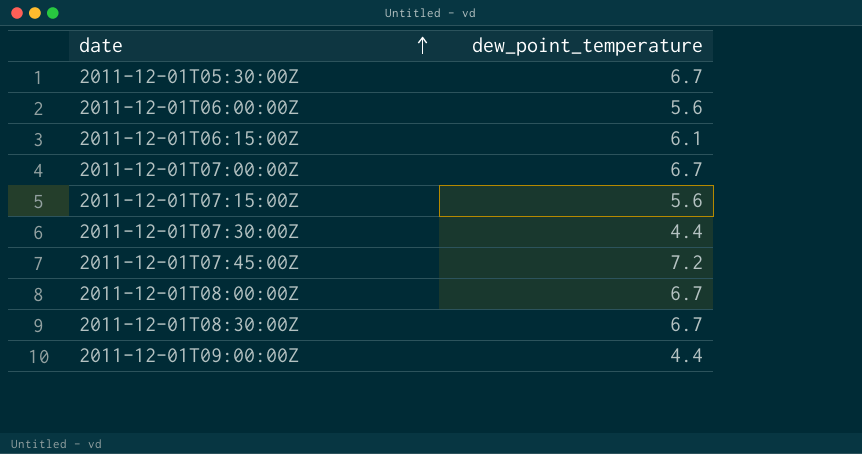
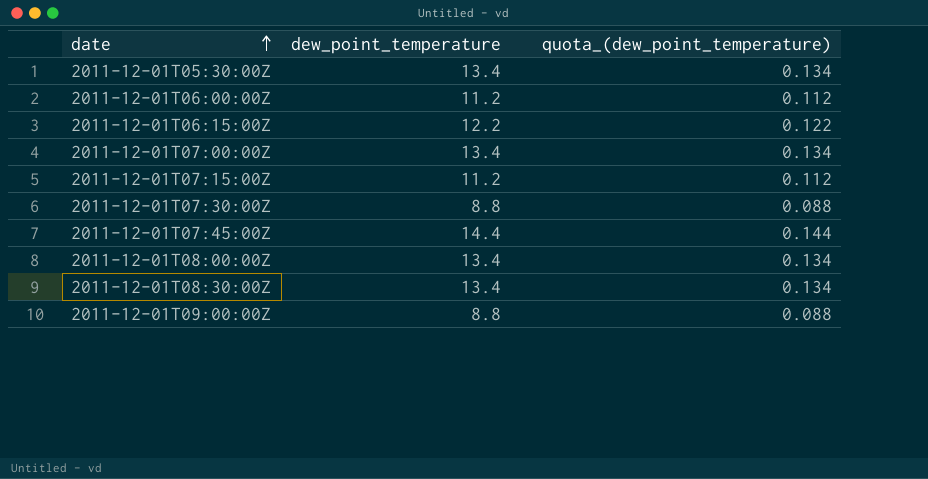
column quota_(dew_point_temperature) | formula: none -> [dew_point_temperature] * 0.01
2011-12-01T05:30:00Z | dew_point_temperature: 6.7 -> 13.4
2011-12-01T06:00:00Z | dew_point_temperature: 5.6 -> 11.2
2011-12-01T06:15:00Z | dew_point_temperature: 6.1 -> 12.2
2011-12-01T07:00:00Z | dew_point_temperature: 6.7 -> 13.4
2011-12-01T07:15:00Z | dew_point_temperature: 5.6 -> 11.2
2011-12-01T07:30:00Z | dew_point_temperature: 4.4 -> 8.8
2011-12-01T07:45:00Z | dew_point_temperature: 7.2 -> 14.4
2011-12-01T08:00:00Z | dew_point_temperature: 6.7 -> 13.4
2011-12-01T08:30:00Z | dew_point_temperature: 6.7 -> 13.4
2011-12-01T09:00:00Z | dew_point_temperature: 4.4 -> 8.8

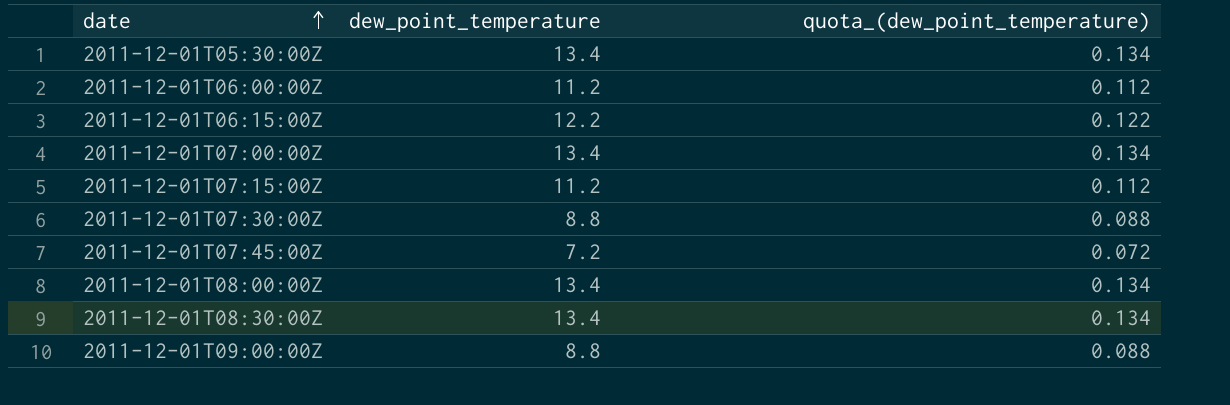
2011-12-01T07:45:00Z | dew_point_temperature: 14.4 -> 7.2
2011-12-01T07:45:00Z | quota_(dew_point_temperature): 0.144 -> 0.072

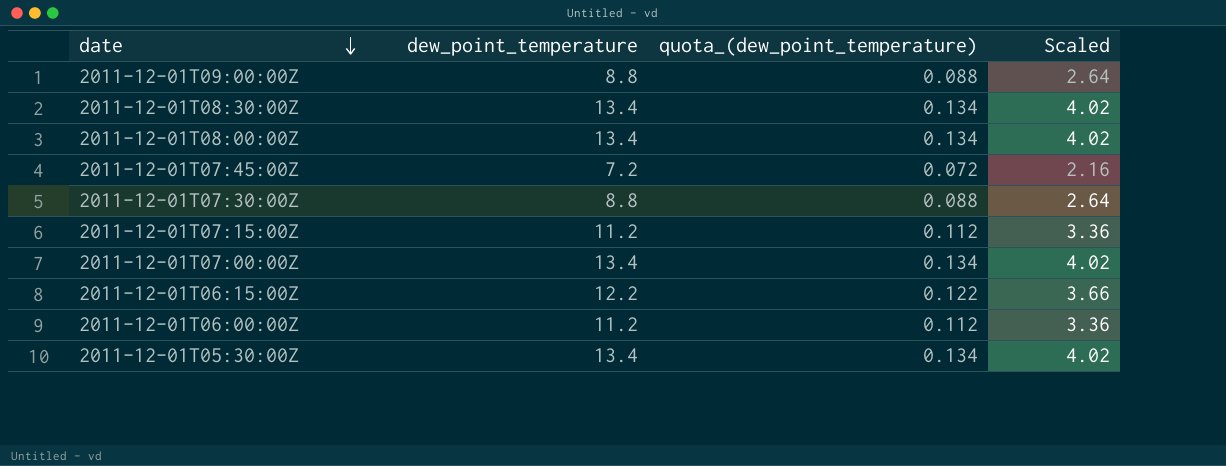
row order: date ascending -> date descending
column Scaled | formula: none -> [dew_point_temperature] * 0.3

